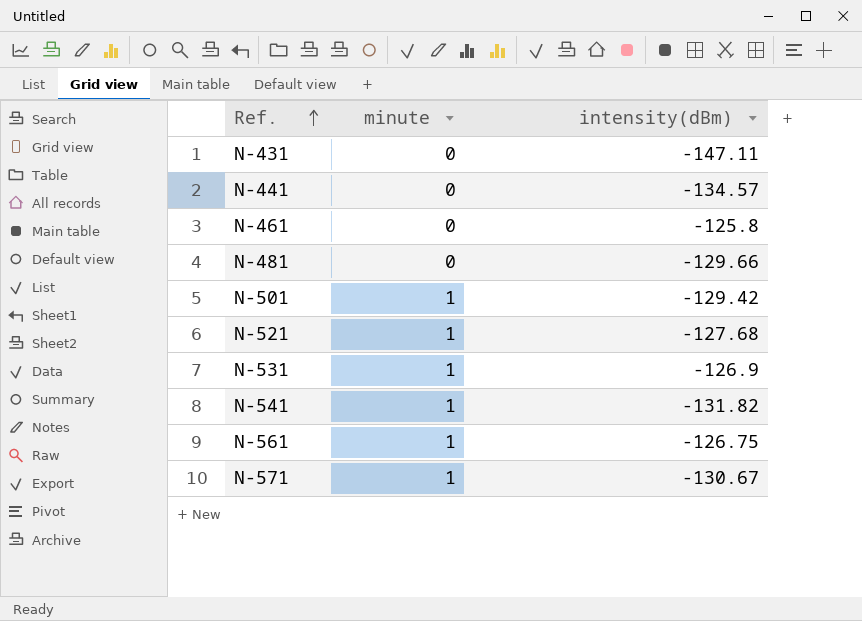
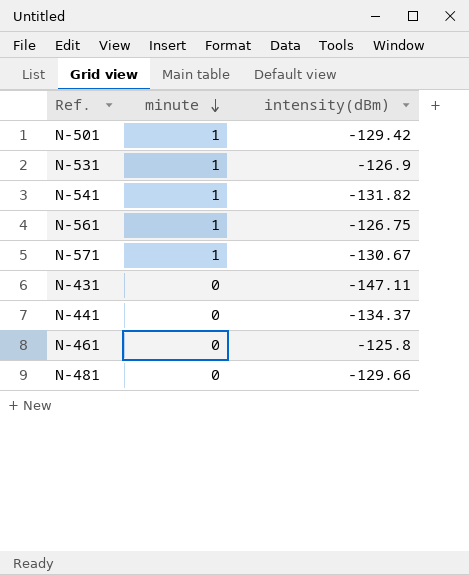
row order: Ref. ascending -> minute descending
row N-521: 1 | -127.68 -> none
N-441 | intensity(dBm): -134.57 -> -134.37

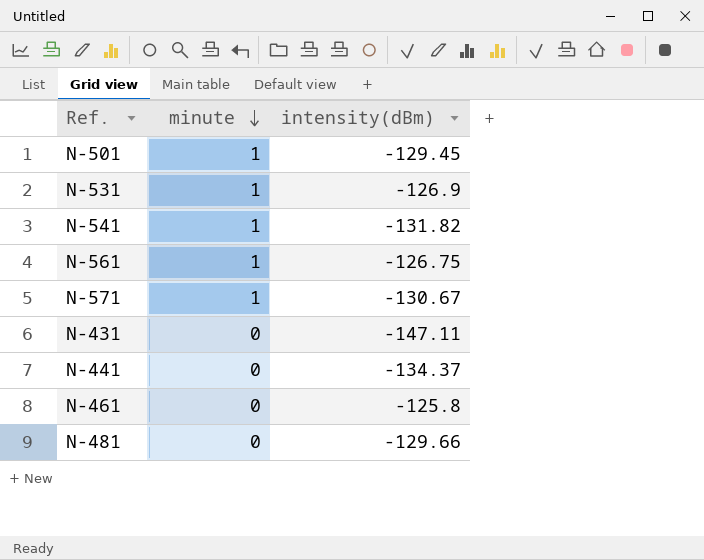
N-501 | intensity(dBm): -129.42 -> -129.45

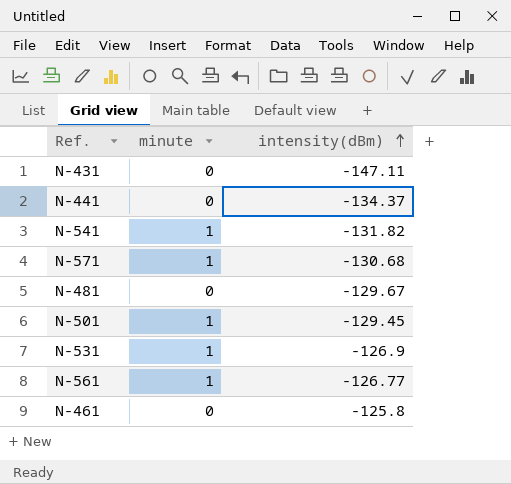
row order: minute descending -> intensity(dBm) ascending
N-571 | intensity(dBm): -130.67 -> -130.68
N-481 | intensity(dBm): -129.66 -> -129.67
N-561 | intensity(dBm): -126.75 -> -126.77

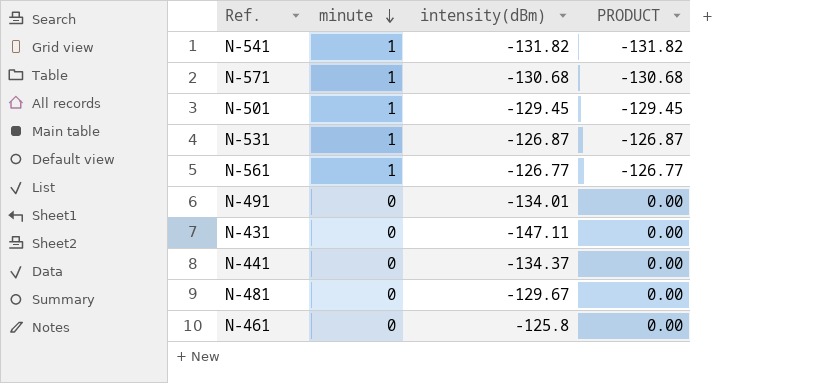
row order: intensity(dBm) ascending -> minute descending
column PRODUCT | formula: none -> [minute] * [intensity(dBm)]
N-531 | intensity(dBm): -126.9 -> -126.87
row N-491: none -> 0 | -134.01 | 0.00

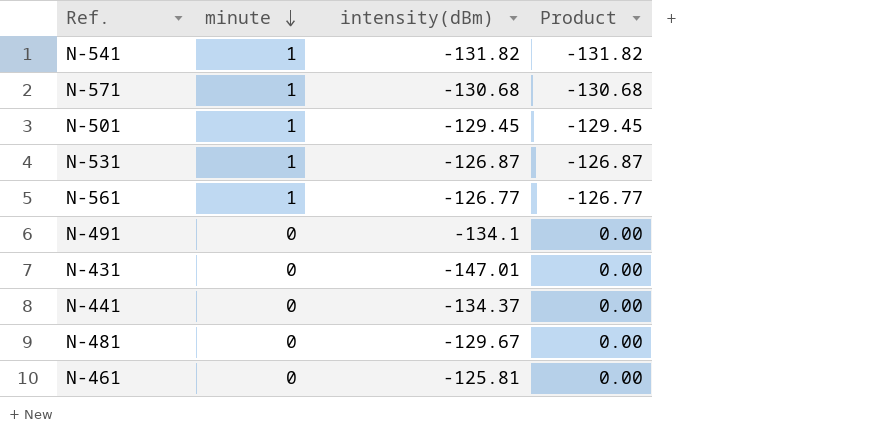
column name: PRODUCT -> Product
N-491 | intensity(dBm): -134.01 -> -134.1
N-431 | intensity(dBm): -147.11 -> -147.01
N-461 | intensity(dBm): -125.8 -> -125.81

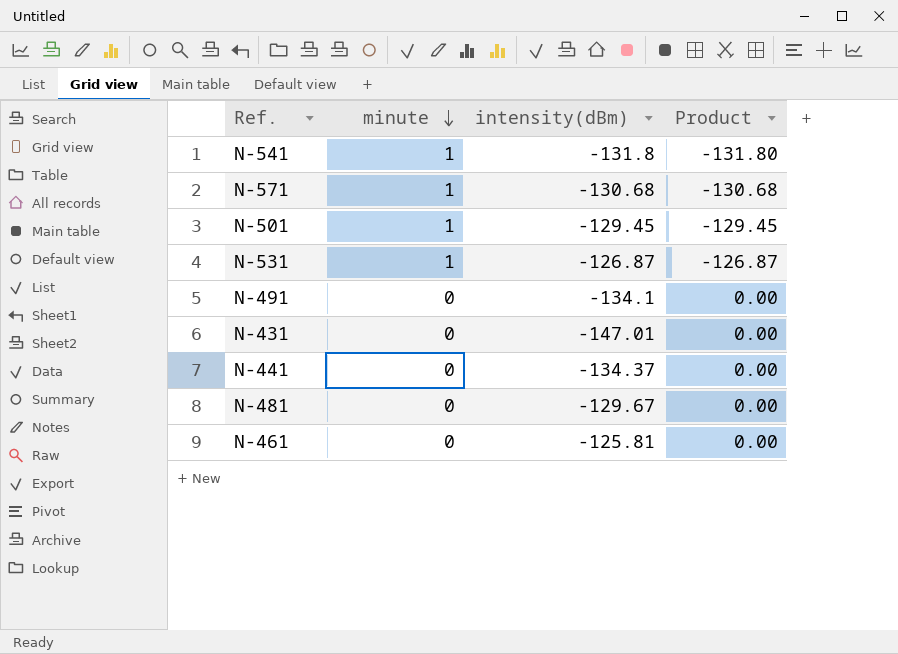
row N-561: 1 | -126.77 | -126.77 -> none
N-541 | intensity(dBm): -131.82 -> -131.8
N-541 | Product: -131.82 -> -131.80

